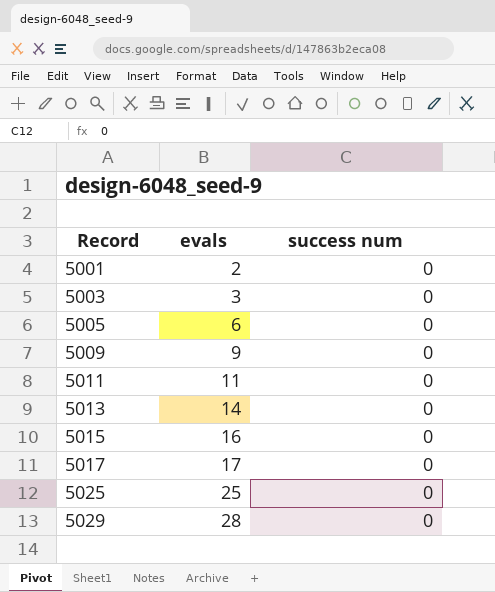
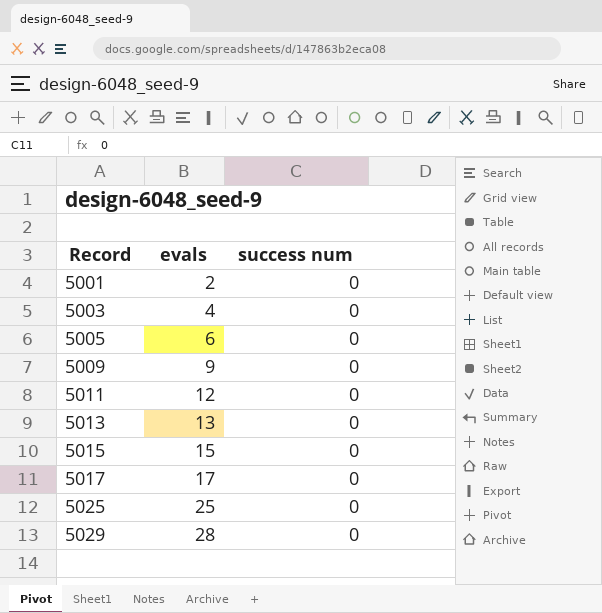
5003 | evals: 3 -> 4
5011 | evals: 11 -> 12
5013 | evals: 14 -> 13
5015 | evals: 16 -> 15

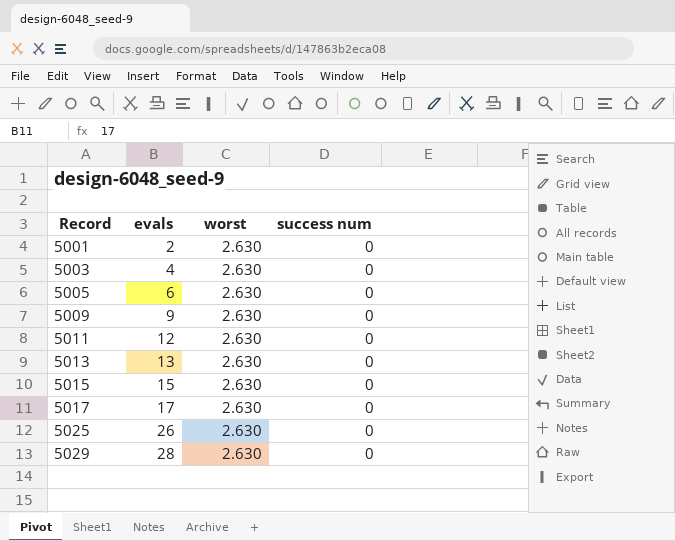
column worst | position: none -> 3
5025 | evals: 25 -> 26

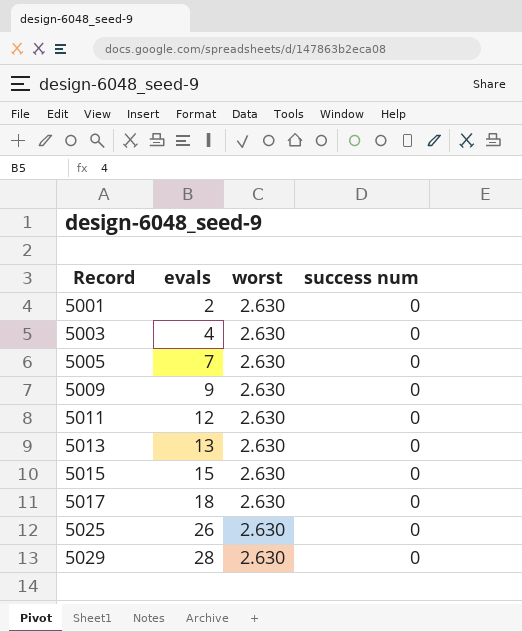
5005 | evals: 6 -> 7
5017 | evals: 17 -> 18

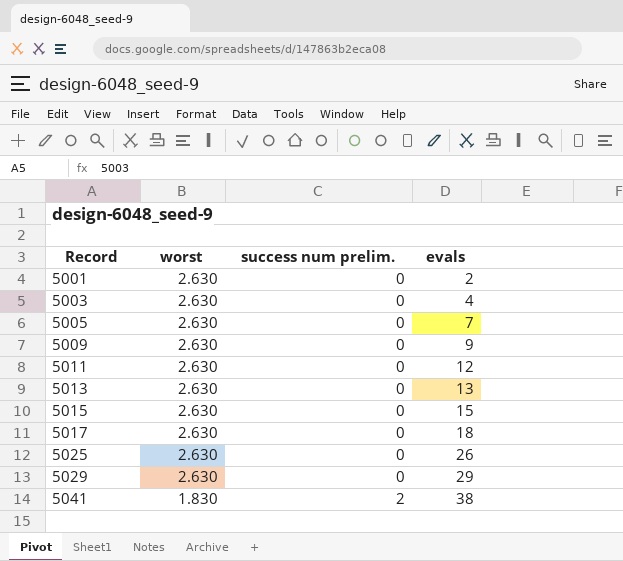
column name: success num -> success num prelim.
column evals | position: 2 -> 4
5029 | evals: 28 -> 29
row 5041: none -> 1.830 | 2 | 38

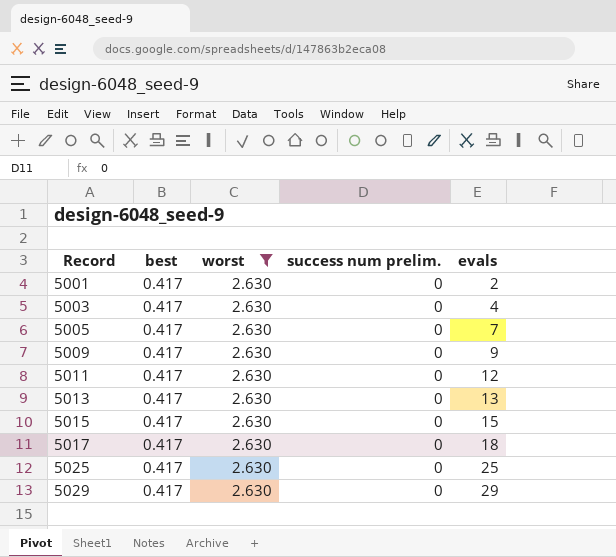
filter: none -> worst = 2.630
column best | position: none -> 2
5025 | evals: 26 -> 25

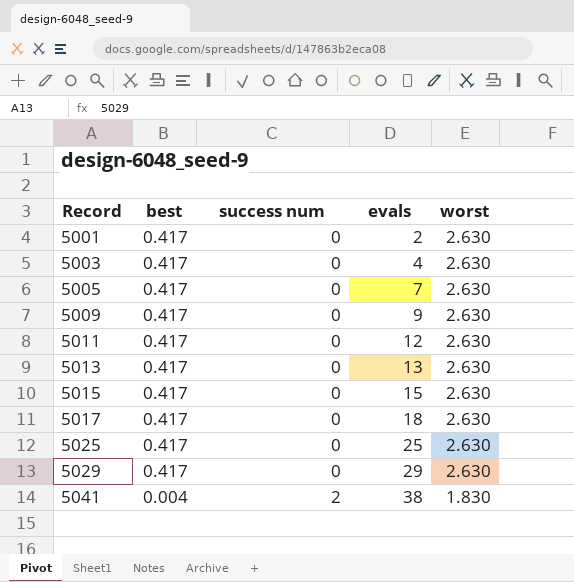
filter: worst = 2.630 -> none
column name: success num prelim. -> success num
column worst | position: 3 -> 5

